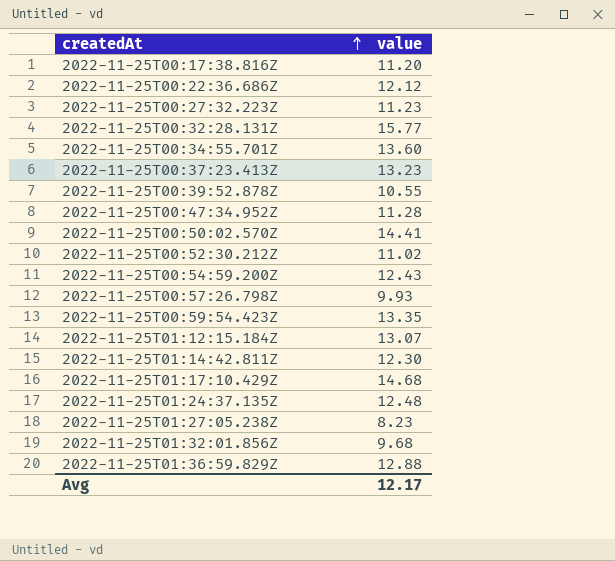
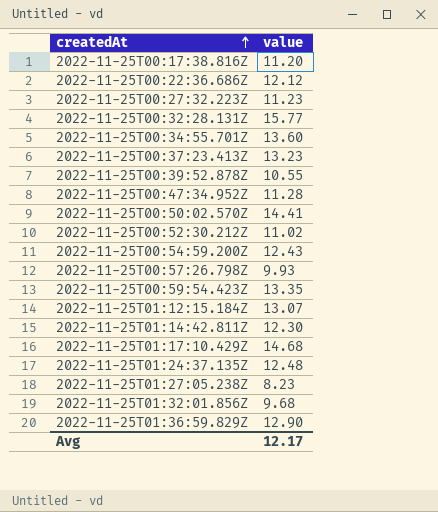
2022-11-25T01:36:59.829Z | value: 12.88 -> 12.90

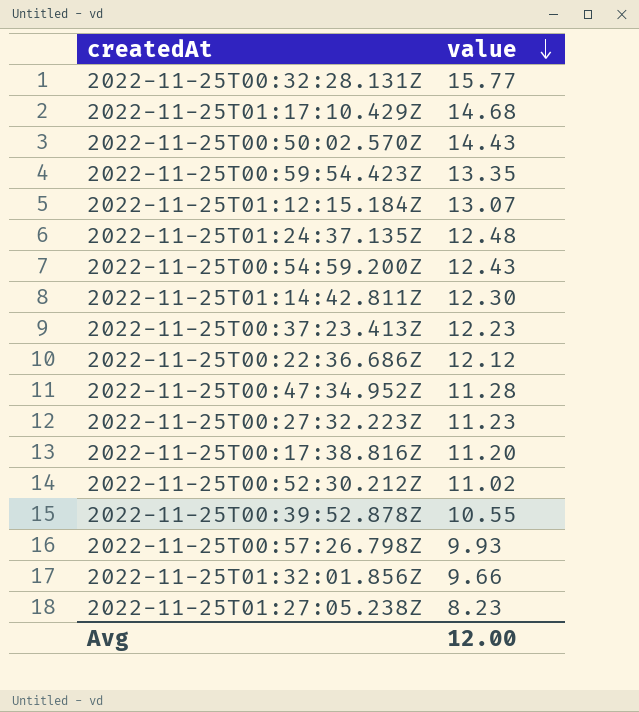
row order: createdAt ascending -> value descending
row 2022-11-25T00:34:55.701Z: 13.60 -> none
row 2022-11-25T01:36:59.829Z: 12.90 -> none
2022-11-25T00:50:02.570Z | value: 14.41 -> 14.43
2022-11-25T00:37:23.413Z | value: 13.23 -> 12.23
2022-11-25T01:32:01.856Z | value: 9.68 -> 9.66
Avg | value: 12.17 -> 12.00

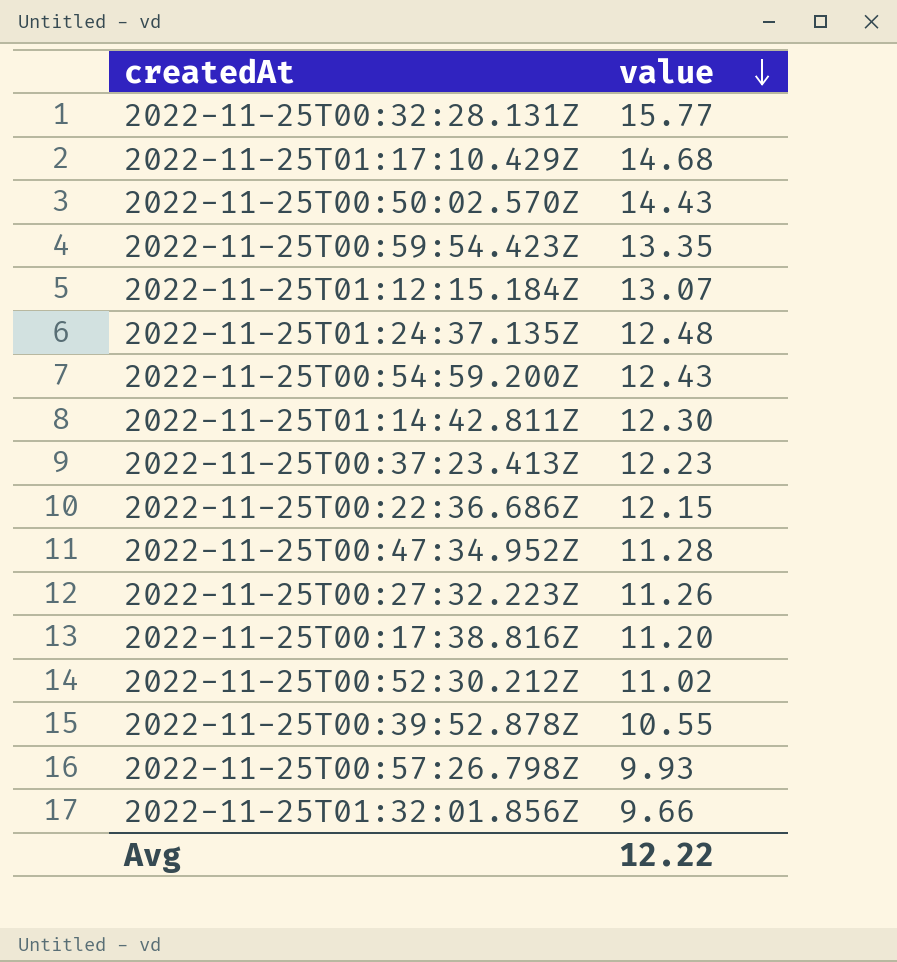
row 2022-11-25T01:27:05.238Z: 8.23 -> none
2022-11-25T00:22:36.686Z | value: 12.12 -> 12.15
2022-11-25T00:27:32.223Z | value: 11.23 -> 11.26
Avg | value: 12.00 -> 12.22

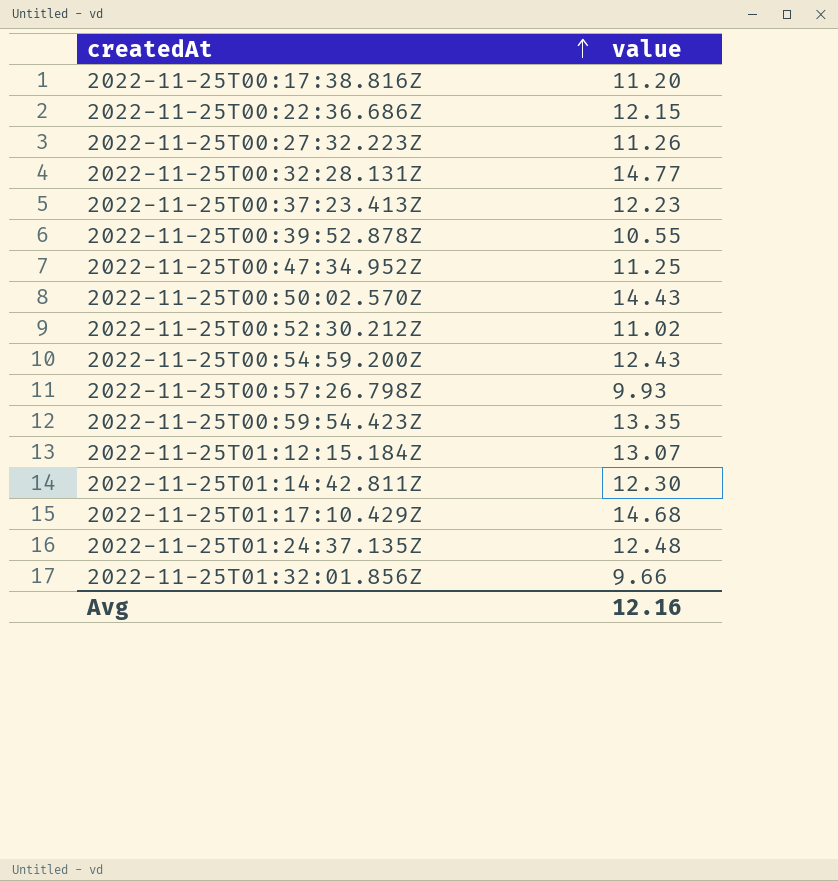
row order: value descending -> createdAt ascending
2022-11-25T00:32:28.131Z | value: 15.77 -> 14.77
2022-11-25T00:47:34.952Z | value: 11.28 -> 11.25
Avg | value: 12.22 -> 12.16

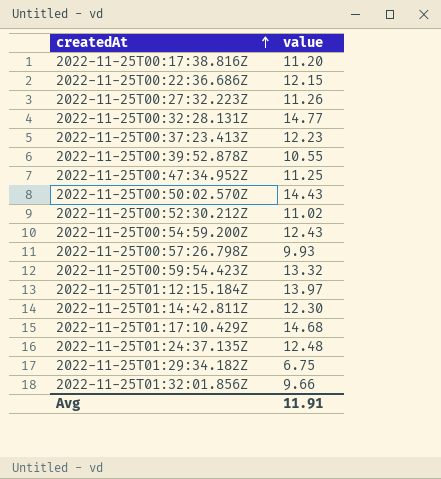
2022-11-25T00:59:54.423Z | value: 13.35 -> 13.32
2022-11-25T01:12:15.184Z | value: 13.07 -> 13.97
row 2022-11-25T01:29:34.182Z: none -> 6.75
Avg | value: 12.16 -> 11.91

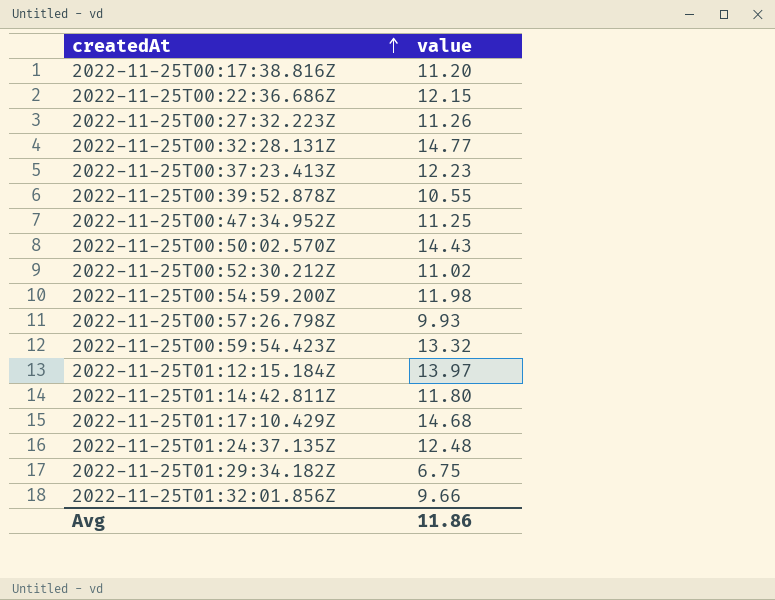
2022-11-25T00:54:59.200Z | value: 12.43 -> 11.98
2022-11-25T01:14:42.811Z | value: 12.30 -> 11.80
Avg | value: 11.91 -> 11.86

